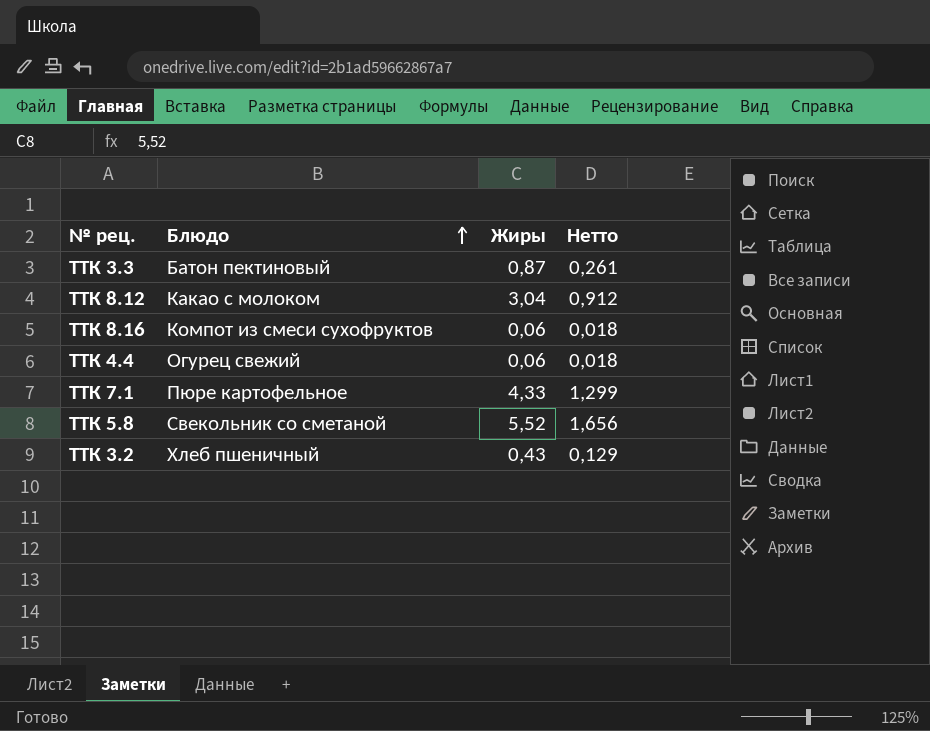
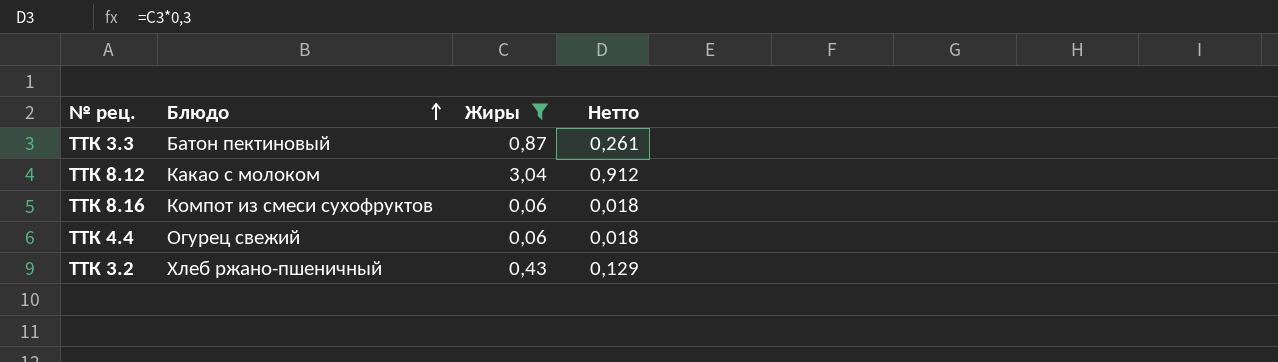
filter: none -> Жиры <= 3,04
ТТК 3.2 | Блюдо: Хлеб пшеничный -> Хлеб ржано-пшеничный

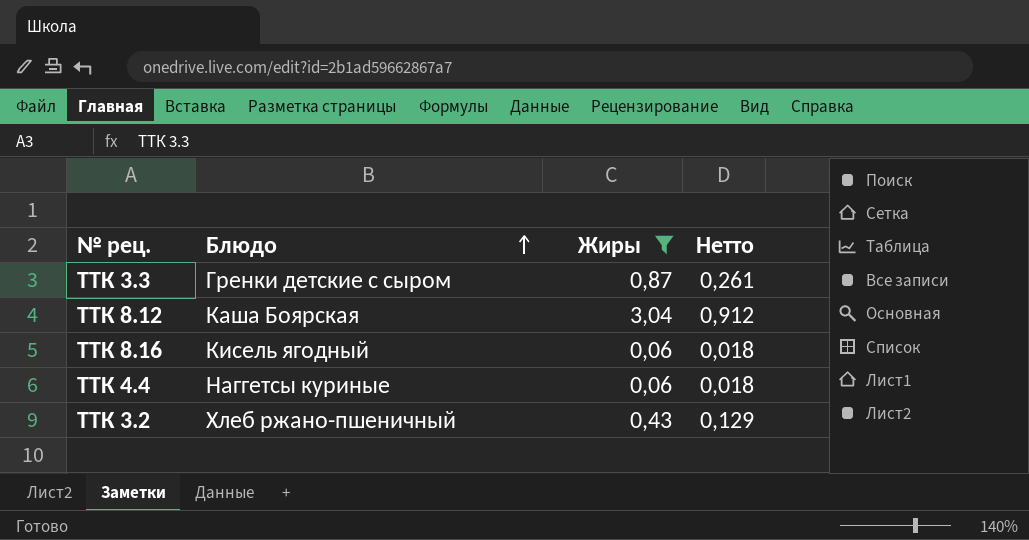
ТТК 3.3 | Блюдо: Батон пектиновый -> Гренки детские с сыром
ТТК 8.12 | Блюдо: Какао с молоком -> Каша Боярская
ТТК 8.16 | Блюдо: Компот из смеси сухофруктов -> Кисель ягодный
ТТК 4.4 | Блюдо: Огурец свежий -> Наггетсы куриные

